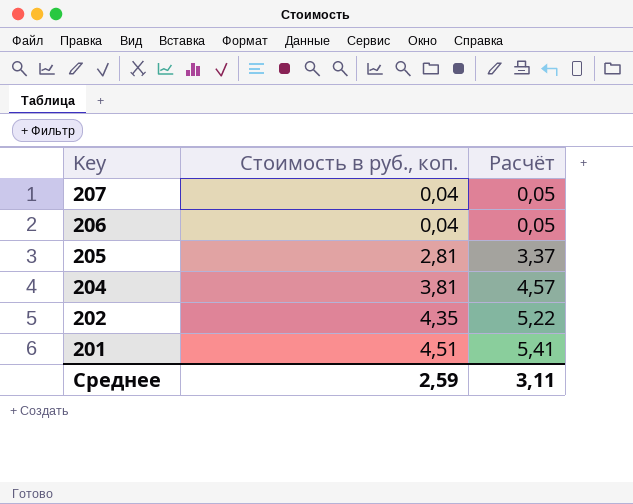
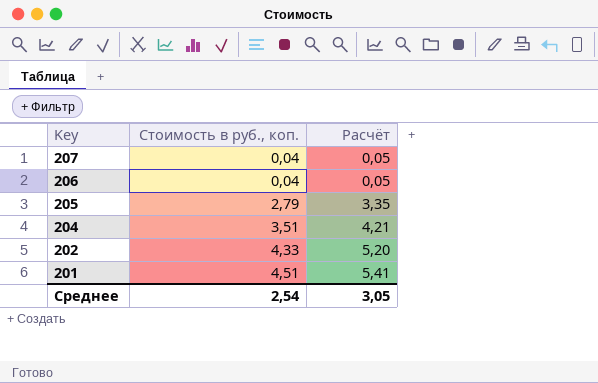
205 | Стоимость в руб., коп.: 2,81 -> 2,79
205 | Расчёт: 3,37 -> 3,35
204 | Стоимость в руб., коп.: 3,81 -> 3,51
204 | Расчёт: 4,57 -> 4,21
202 | Стоимость в руб., коп.: 4,35 -> 4,33
202 | Расчёт: 5,22 -> 5,20
Среднее | Стоимость в руб., коп.: 2,59 -> 2,54
Среднее | Расчёт: 3,11 -> 3,05

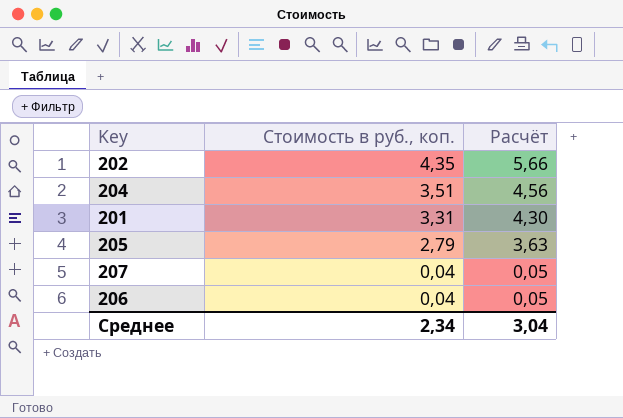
row order: Key descending -> Стоимость в руб., коп. descending
column Расчёт | formula: [Стоимость в руб., коп.] * 1,2 -> [Стоимость в руб., коп.] * 1,3
202 | Стоимость в руб., коп.: 4,33 -> 4,35
201 | Стоимость в руб., коп.: 4,51 -> 3,31
Среднее | Стоимость в руб., коп.: 2,54 -> 2,34
Среднее | Расчёт: 3,05 -> 3,04

